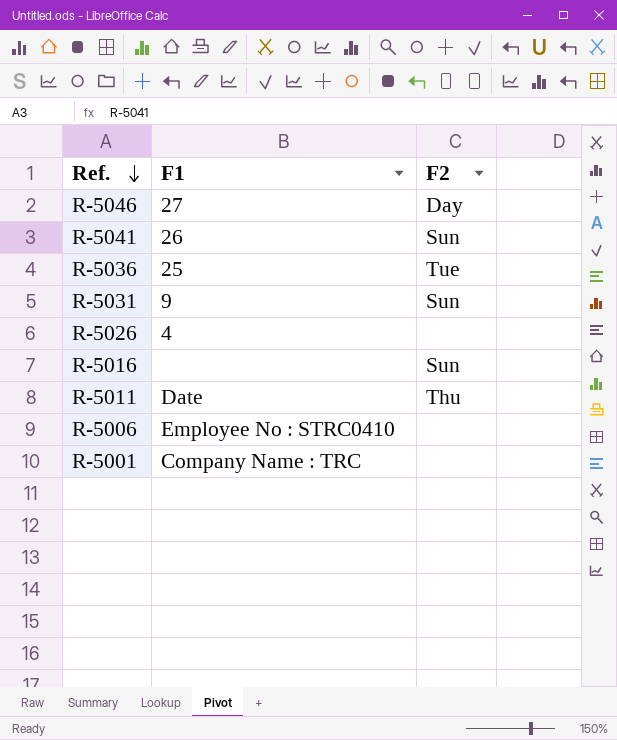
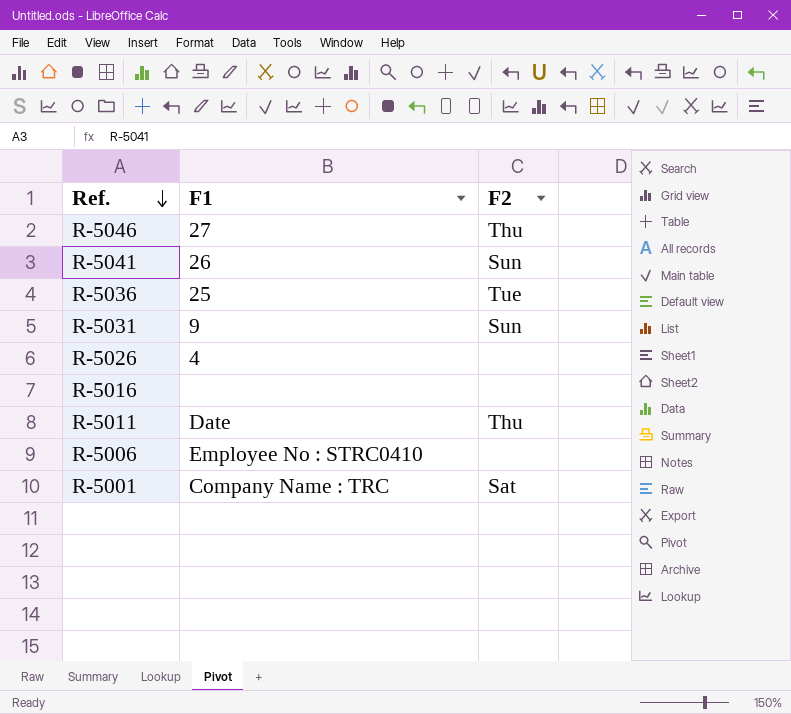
R-5046 | F2: Day -> Thu
R-5016 | F2: Sun -> none
R-5001 | F2: none -> Sat

